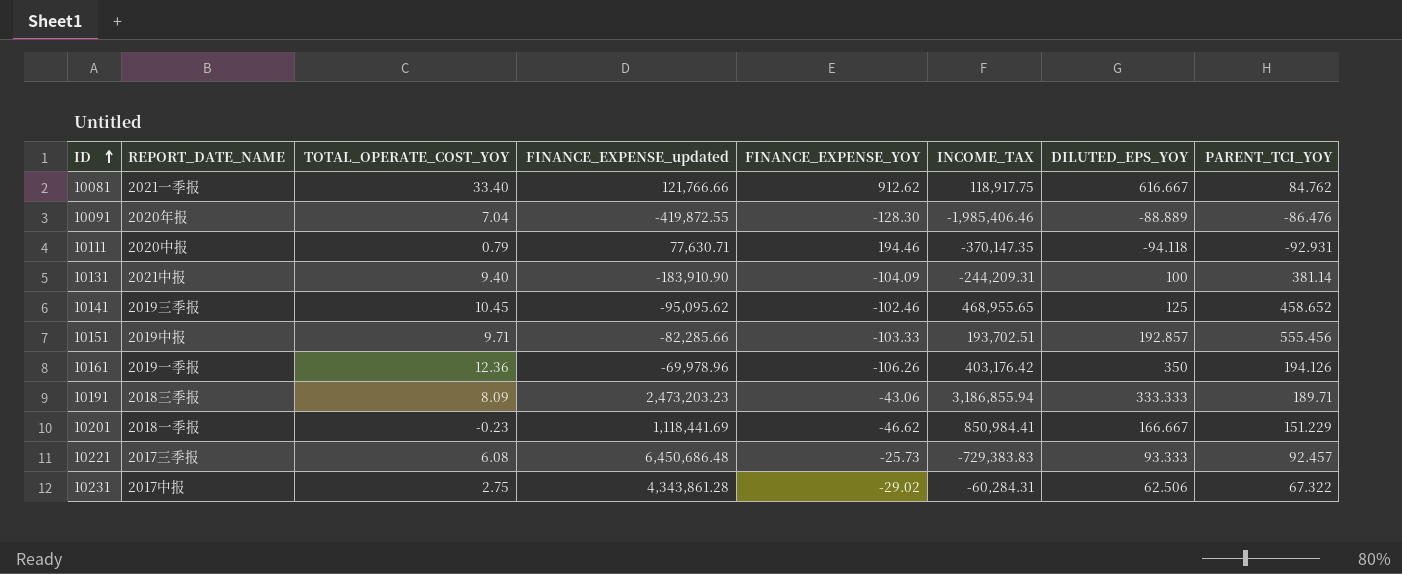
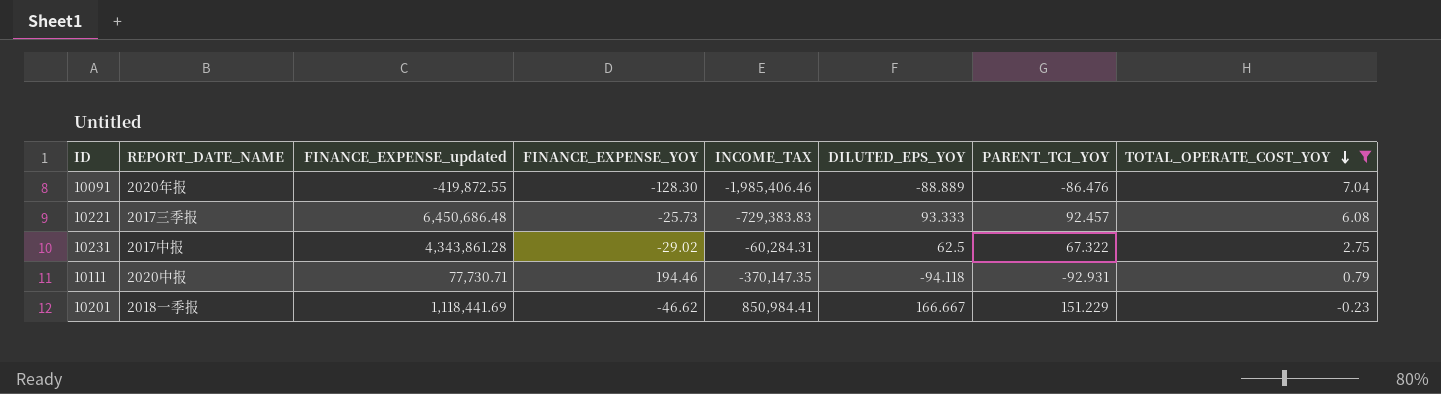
filter: none -> TOTAL_OPERATE_COST_YOY <= 7.04
row order: ID ascending -> TOTAL_OPERATE_COST_YOY descending
column TOTAL_OPERATE_COST_YOY | position: 3 -> 8
10231 | DILUTED_EPS_YOY: 62.506 -> 62.5
10111 | FINANCE_EXPENSE_updated: 77,630.71 -> 77,730.71

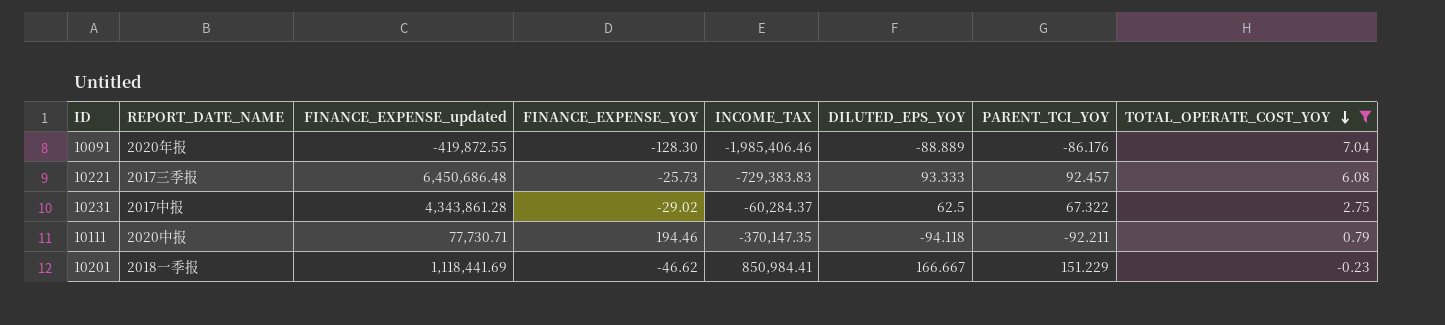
10091 | PARENT_TCI_YOY: -86.476 -> -86.176
10231 | INCOME_TAX: -60,284.31 -> -60,284.37
10111 | PARENT_TCI_YOY: -92.931 -> -92.211

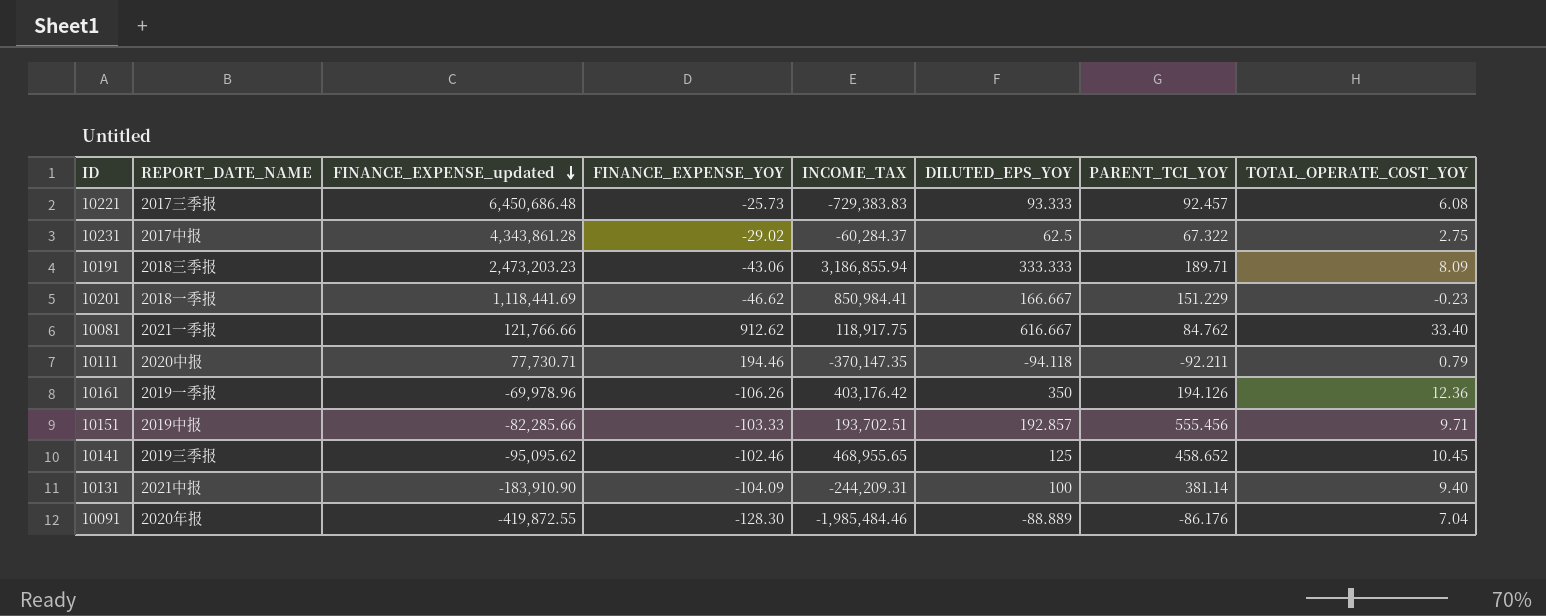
filter: TOTAL_OPERATE_COST_YOY <= 7.04 -> none
row order: TOTAL_OPERATE_COST_YOY descending -> FINANCE_EXPENSE_updated descending
10091 | INCOME_TAX: -1,985,406.46 -> -1,985,484.46

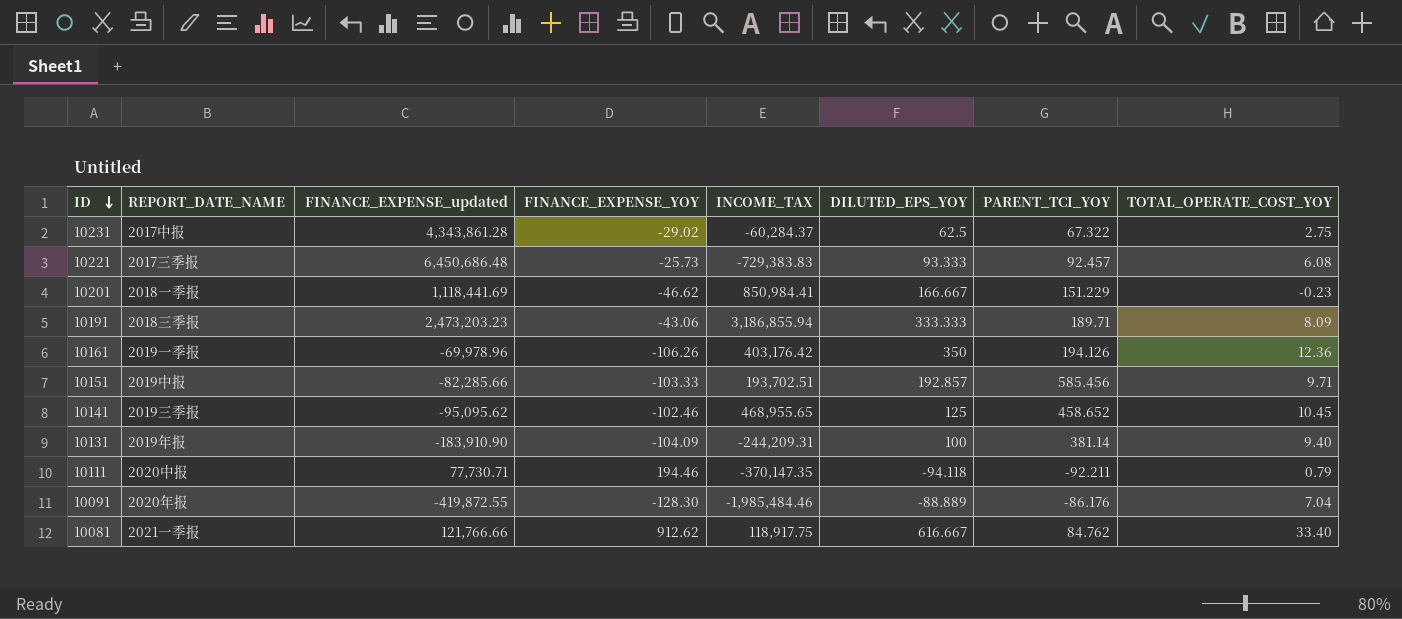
row order: FINANCE_EXPENSE_updated descending -> ID descending
10151 | PARENT_TCI_YOY: 555.456 -> 585.456
10131 | REPORT_DATE_NAME: 2021中报 -> 2019年报

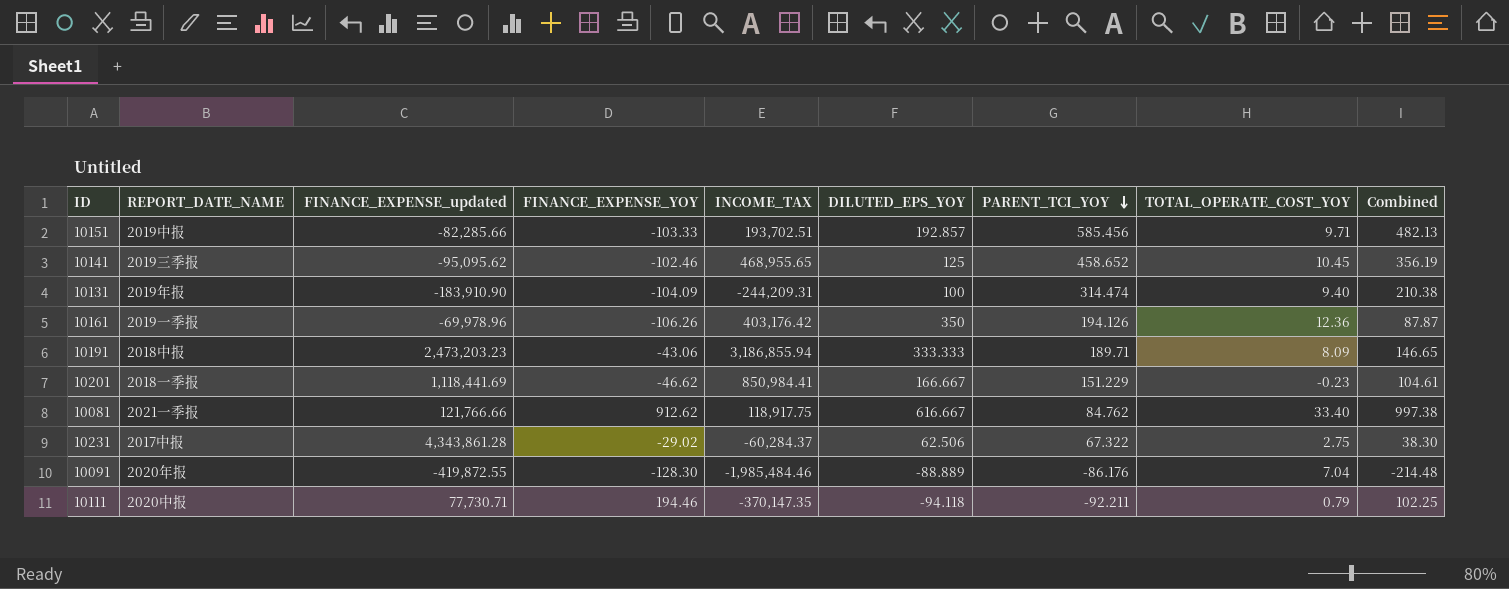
row order: ID descending -> PARENT_TCI_YOY descending
column Combined | formula: none -> [FINANCE_EXPENSE_YOY] + [PARENT_TCI_YOY]
row 10221: 2017三季报 | 6,450,686.48 | -25.73 | -729,383.83 | 93.333 | 92.457 | 6.08 -> none
10131 | PARENT_TCI_YOY: 381.14 -> 314.474
10191 | REPORT_DATE_NAME: 2018三季报 -> 2018中报
10231 | DILUTED_EPS_YOY: 62.5 -> 62.506

